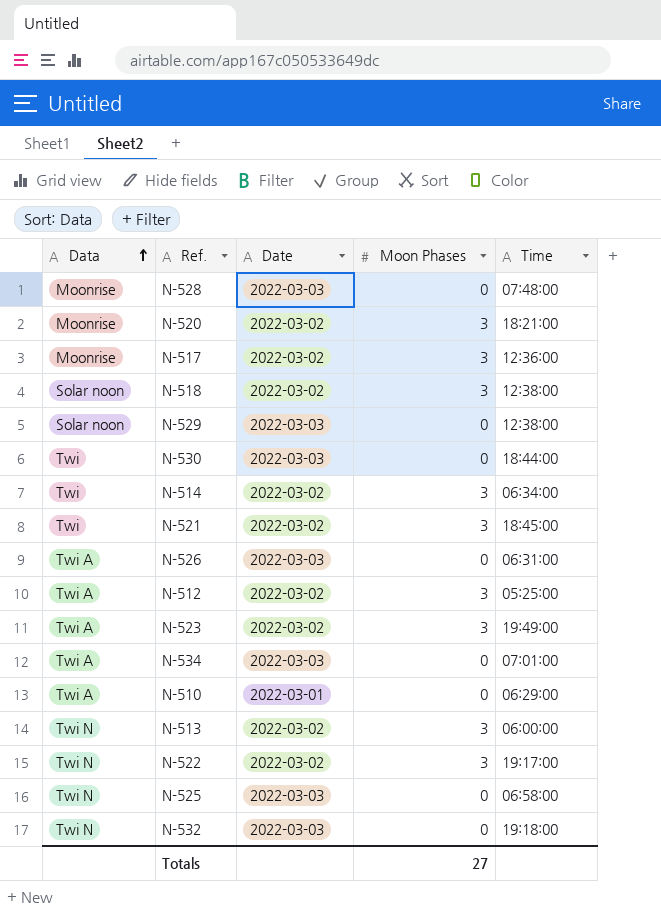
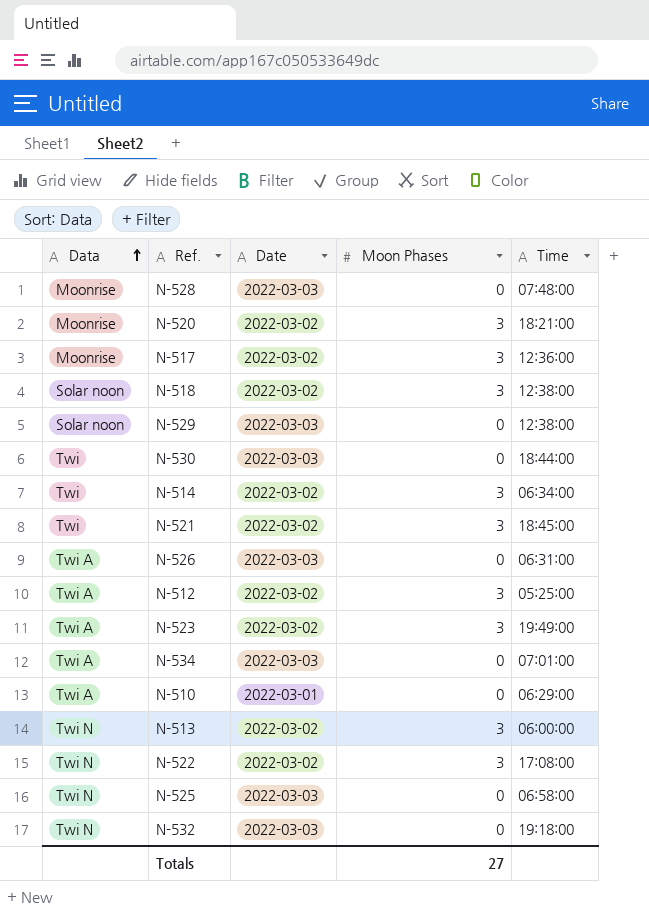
N-522 | Time: 19:17:00 -> 17:08:00

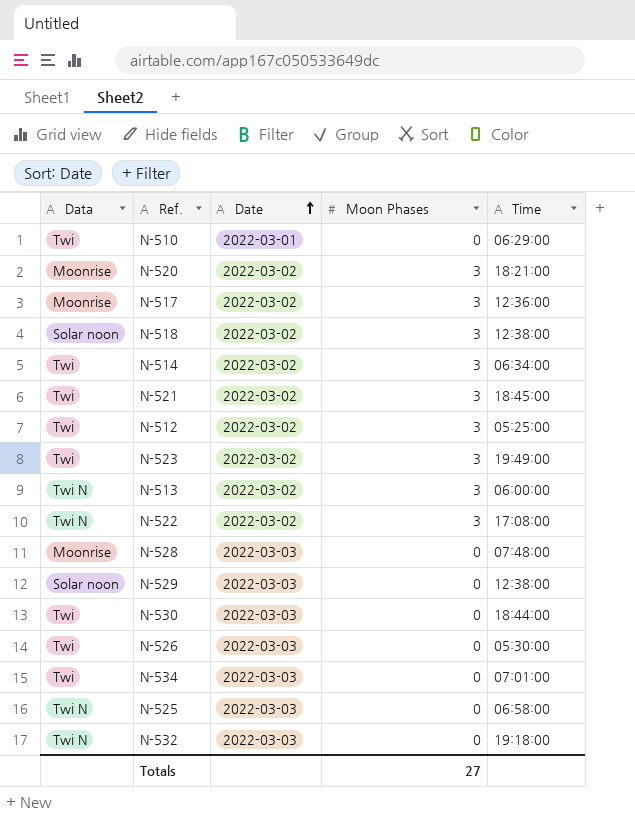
row order: Data ascending -> Date ascending
N-510 | Data: Twi A -> Twi
N-512 | Data: Twi A -> Twi
N-523 | Data: Twi A -> Twi
N-526 | Data: Twi A -> Twi
N-526 | Time: 06:31:00 -> 05:30:00
N-534 | Data: Twi A -> Twi

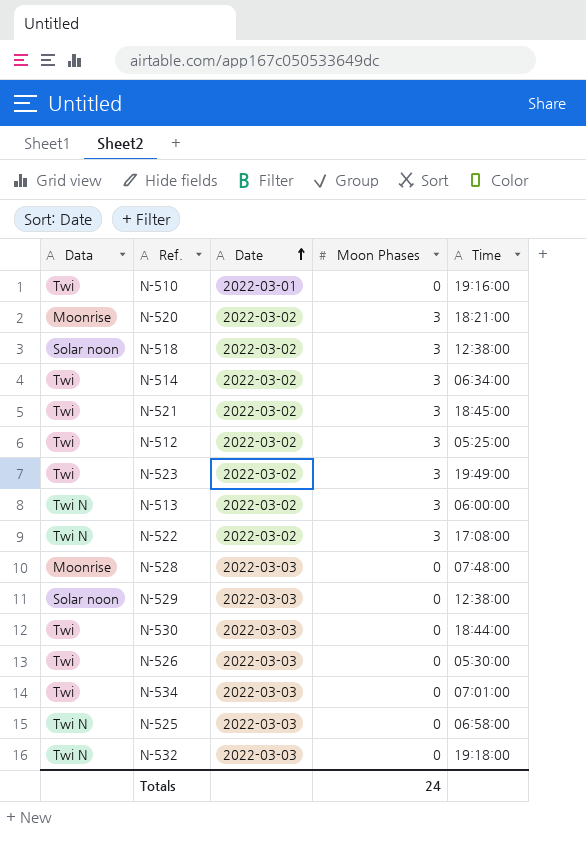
row N-517: Moonrise | 2022-03-02 | 3 | 12:36:00 -> none
N-510 | Time: 06:29:00 -> 19:16:00
Totals | Moon Phases: 27 -> 24

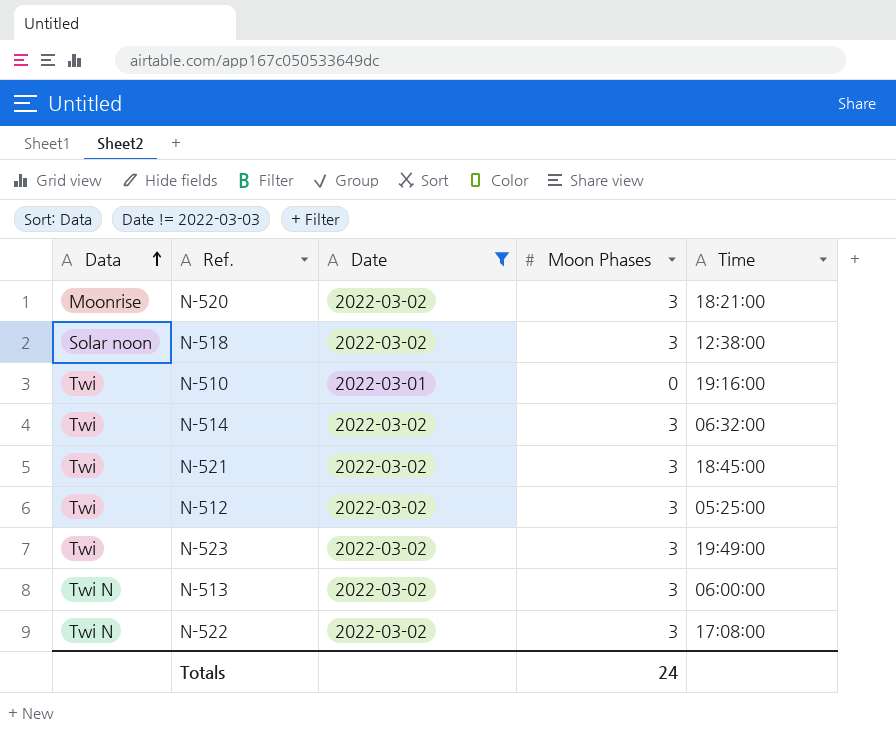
filter: none -> Date != 2022-03-03
row order: Date ascending -> Data ascending
N-514 | Time: 06:34:00 -> 06:32:00

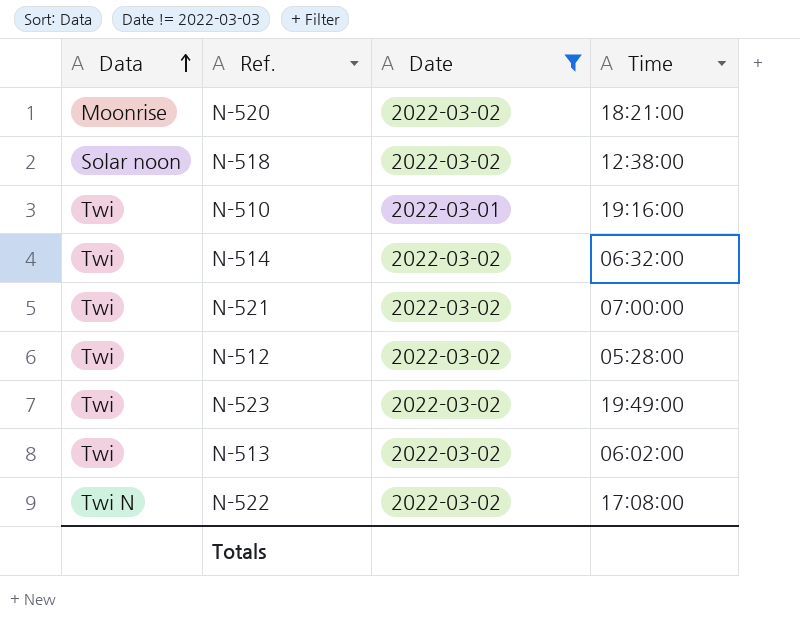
column Moon Phases | position: 4 -> none
N-521 | Time: 18:45:00 -> 07:00:00
N-512 | Time: 05:25:00 -> 05:28:00
N-513 | Data: Twi N -> Twi
N-513 | Time: 06:00:00 -> 06:02:00

